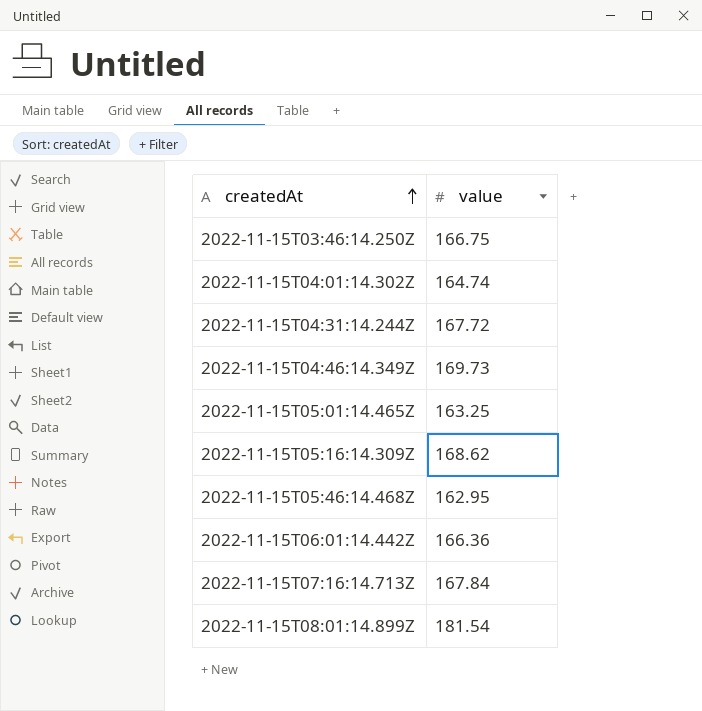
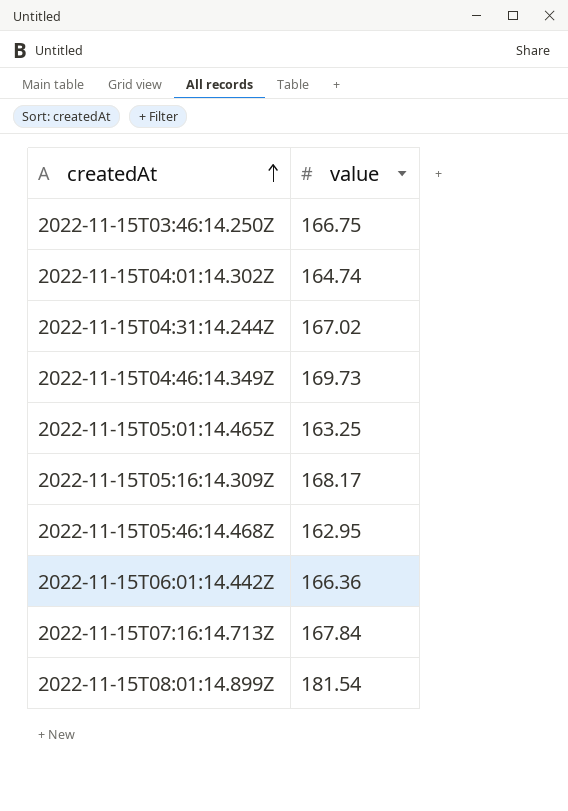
2022-11-15T04:31:14.244Z | value: 167.72 -> 167.02
2022-11-15T05:16:14.309Z | value: 168.62 -> 168.17

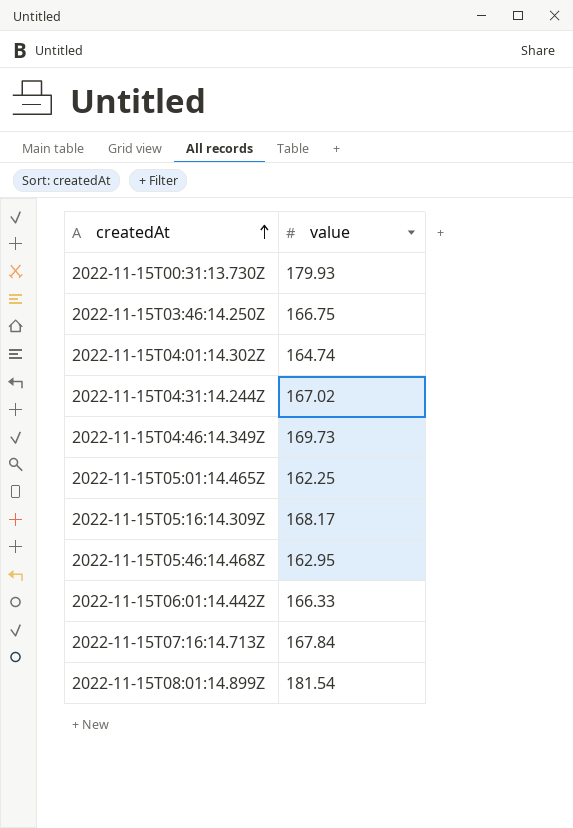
row 2022-11-15T00:31:13.730Z: none -> 179.93
2022-11-15T05:01:14.465Z | value: 163.25 -> 162.25
2022-11-15T06:01:14.442Z | value: 166.36 -> 166.33

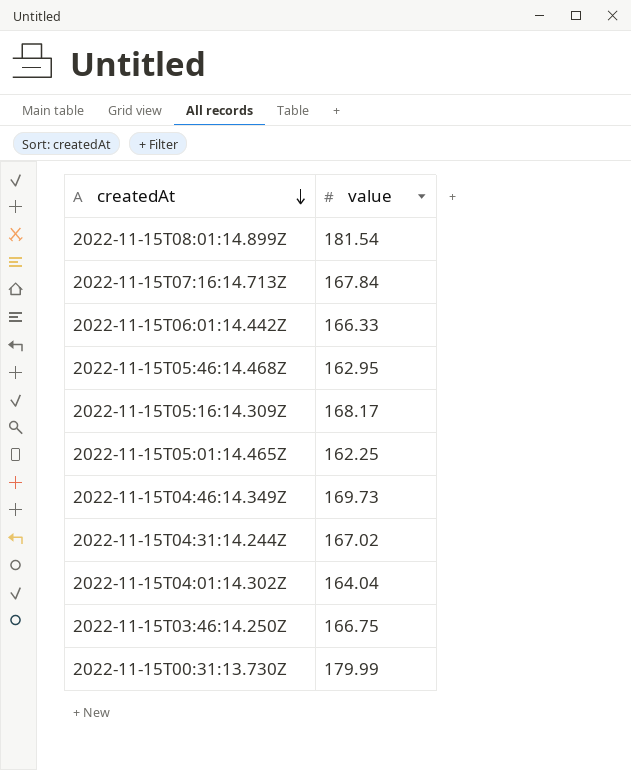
row order: createdAt ascending -> createdAt descending
2022-11-15T04:01:14.302Z | value: 164.74 -> 164.04
2022-11-15T00:31:13.730Z | value: 179.93 -> 179.99

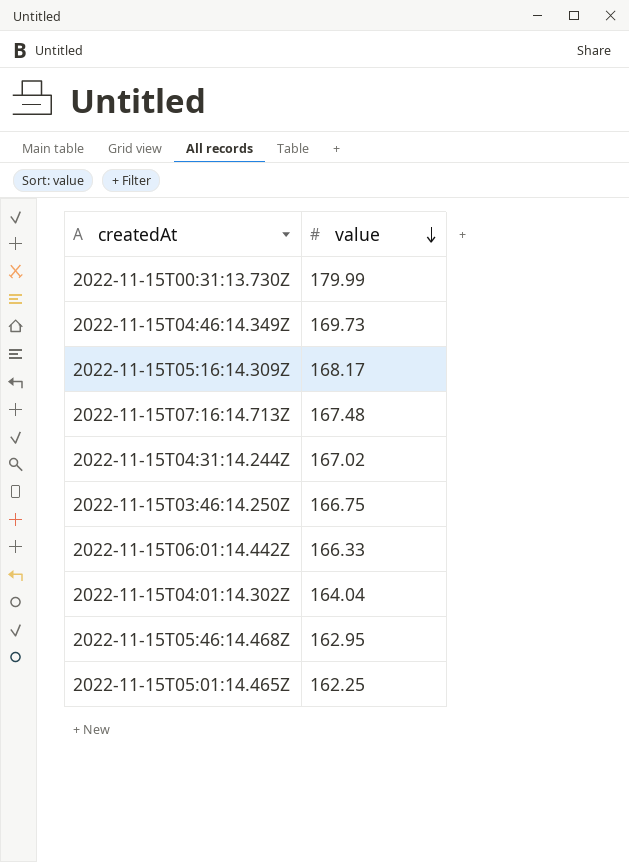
row order: createdAt descending -> value descending
row 2022-11-15T08:01:14.899Z: 181.54 -> none
2022-11-15T07:16:14.713Z | value: 167.84 -> 167.48

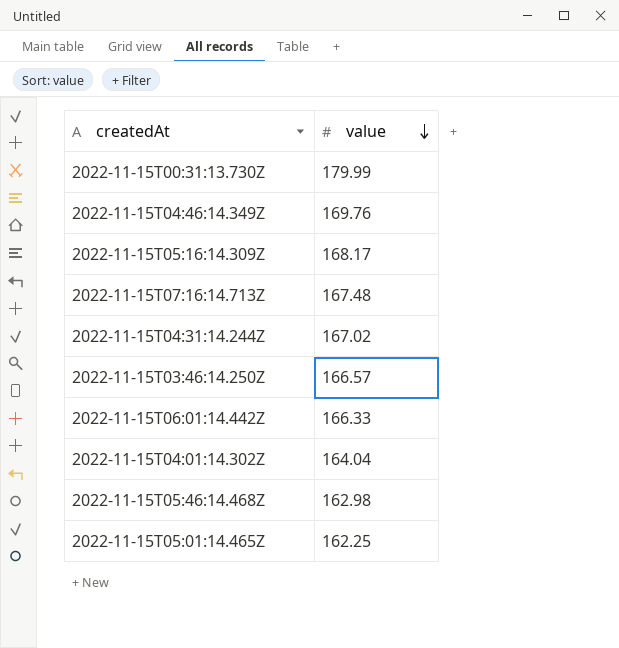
2022-11-15T04:46:14.349Z | value: 169.73 -> 169.76
2022-11-15T03:46:14.250Z | value: 166.75 -> 166.57
2022-11-15T05:46:14.468Z | value: 162.95 -> 162.98

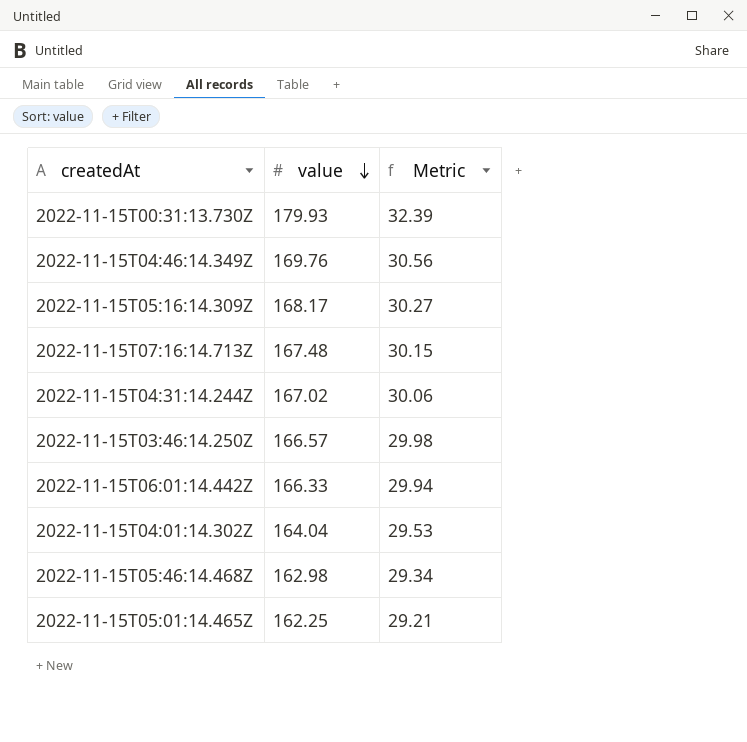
column Metric | formula: none -> [value] * 0.18
2022-11-15T00:31:13.730Z | value: 179.99 -> 179.93

